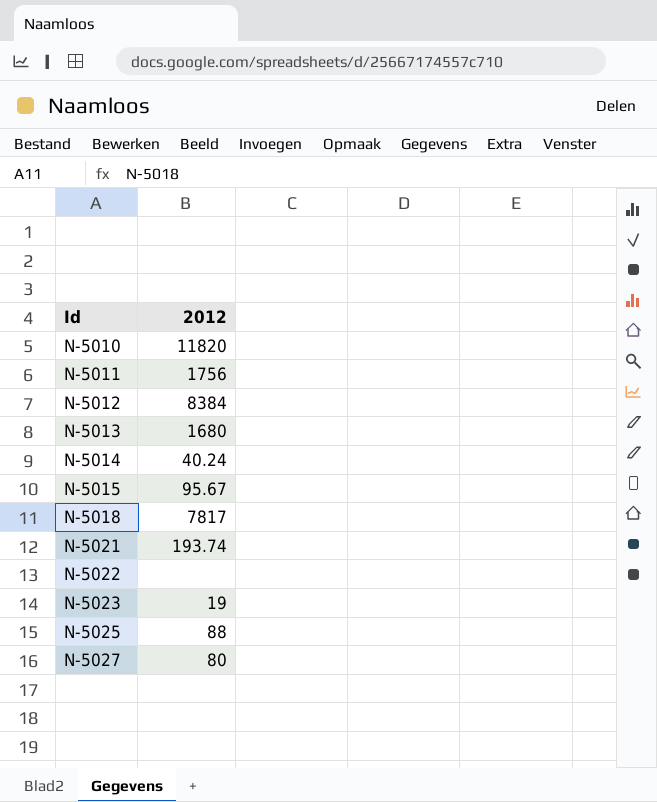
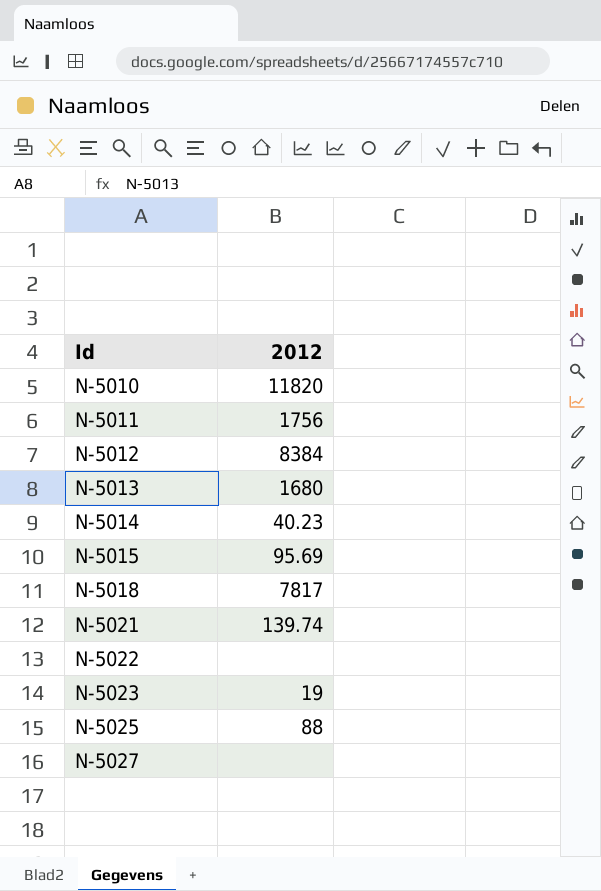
N-5014 | 2012: 40.24 -> 40.23
N-5015 | 2012: 95.67 -> 95.69
N-5021 | 2012: 193.74 -> 139.74
N-5027 | 2012: 80 -> none

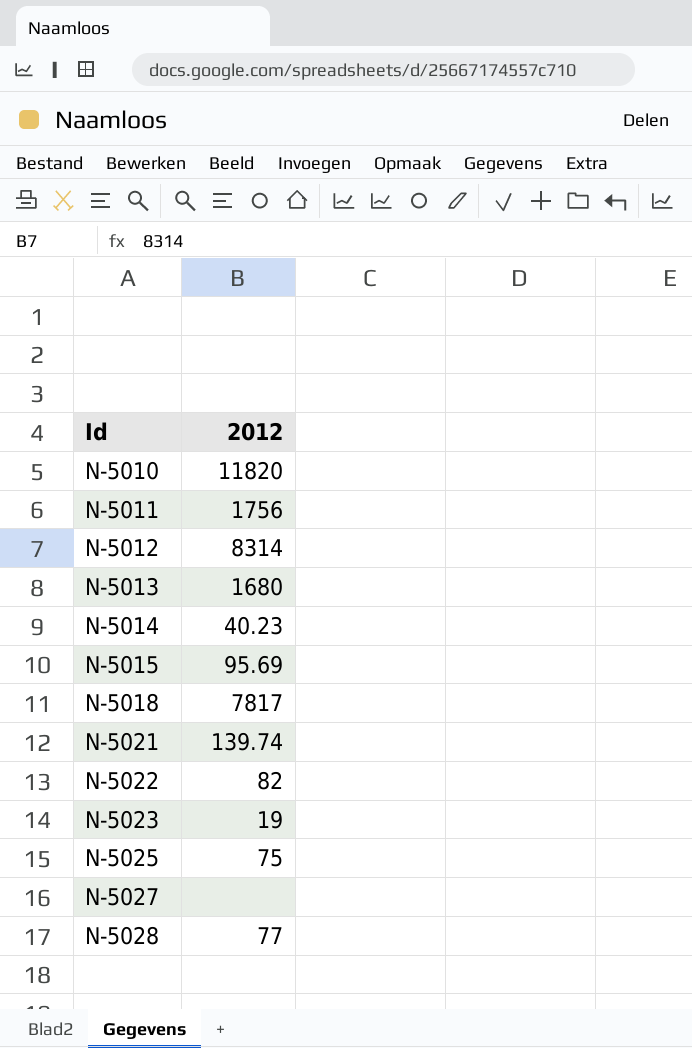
N-5012 | 2012: 8384 -> 8314
N-5022 | 2012: none -> 82
N-5025 | 2012: 88 -> 75
row N-5028: none -> 77

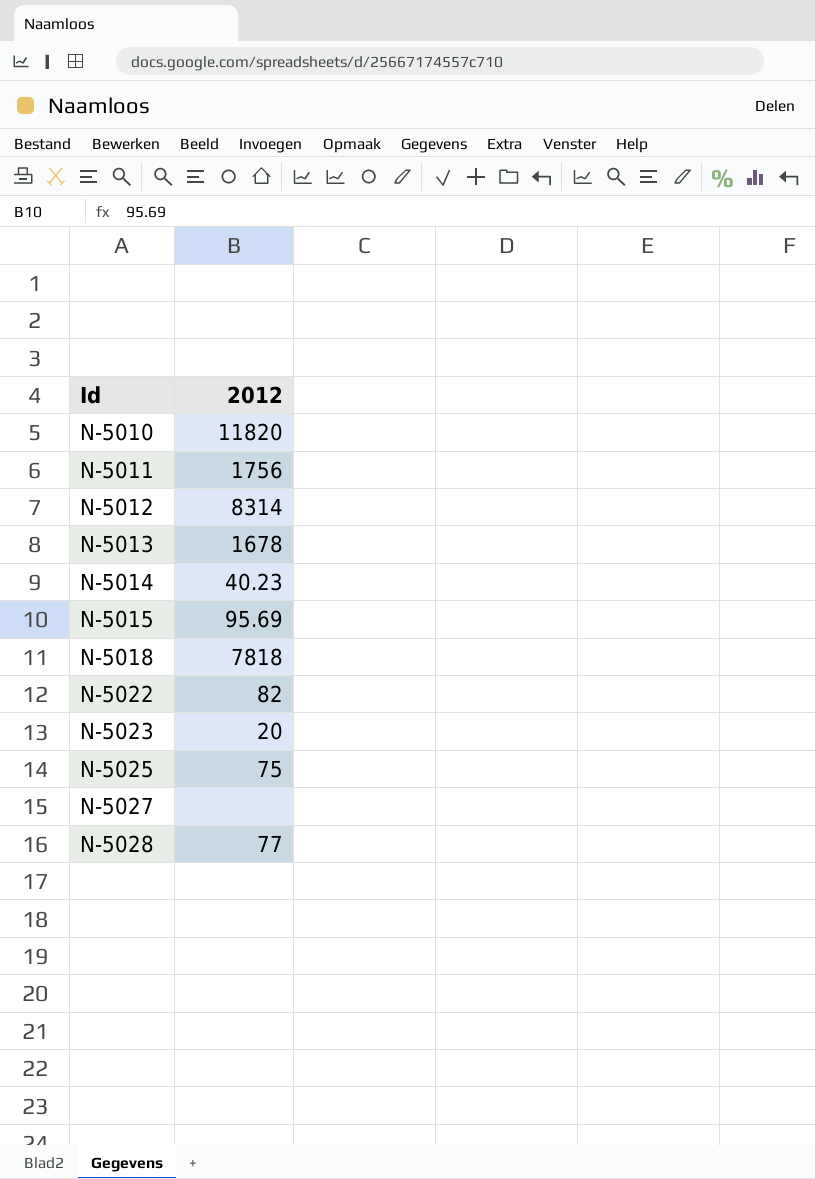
row N-5021: 139.74 -> none
N-5013 | 2012: 1680 -> 1678
N-5018 | 2012: 7817 -> 7818
N-5023 | 2012: 19 -> 20

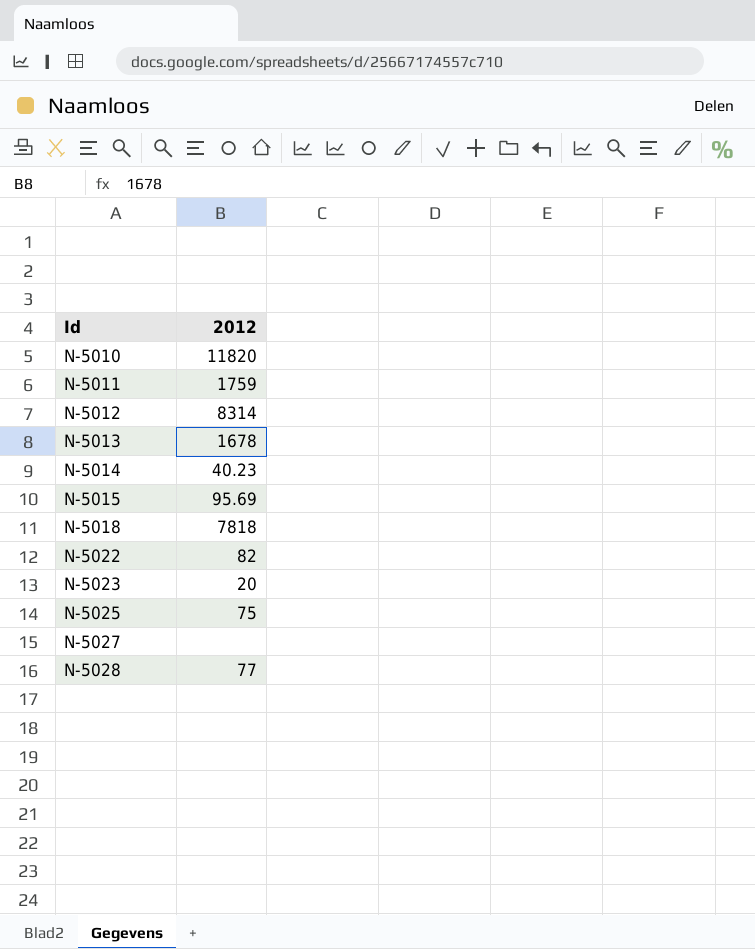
N-5011 | 2012: 1756 -> 1759

